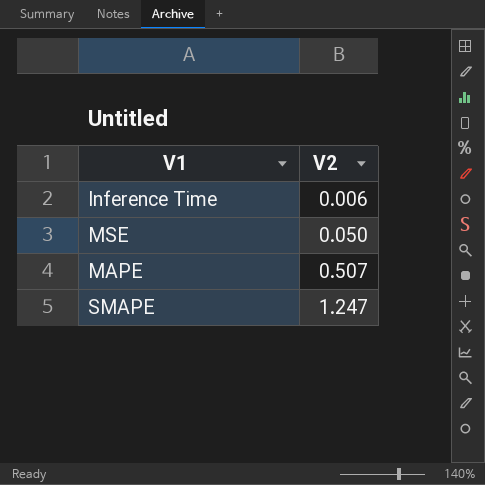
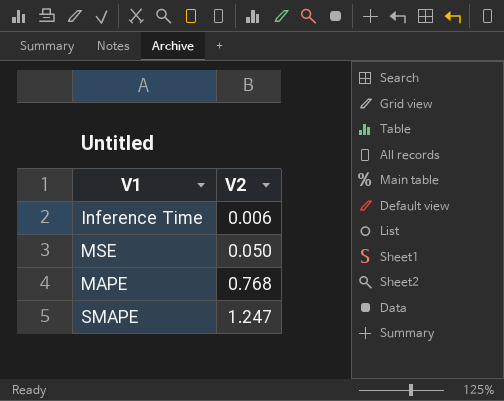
MAPE | V2: 0.507 -> 0.768

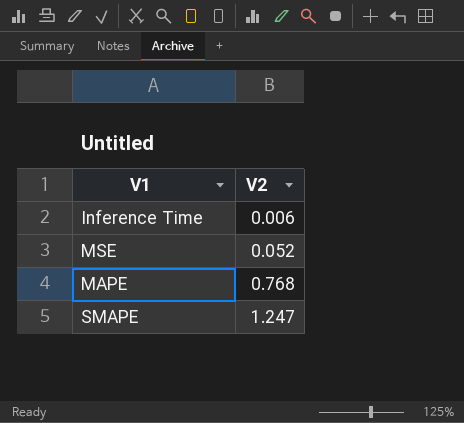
MSE | V2: 0.050 -> 0.052

